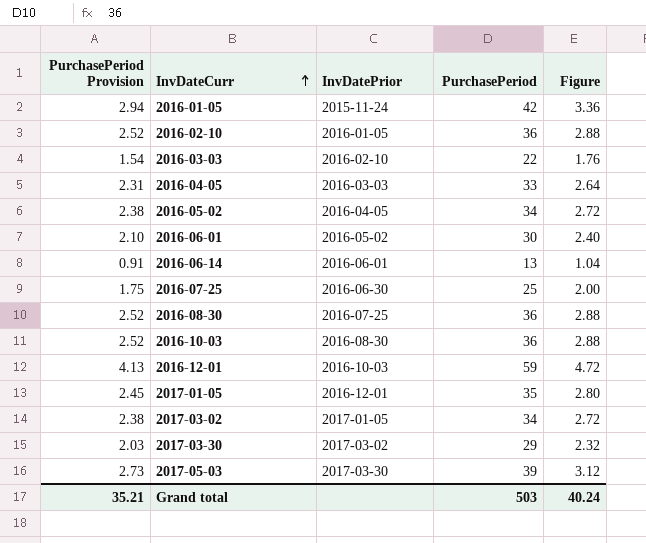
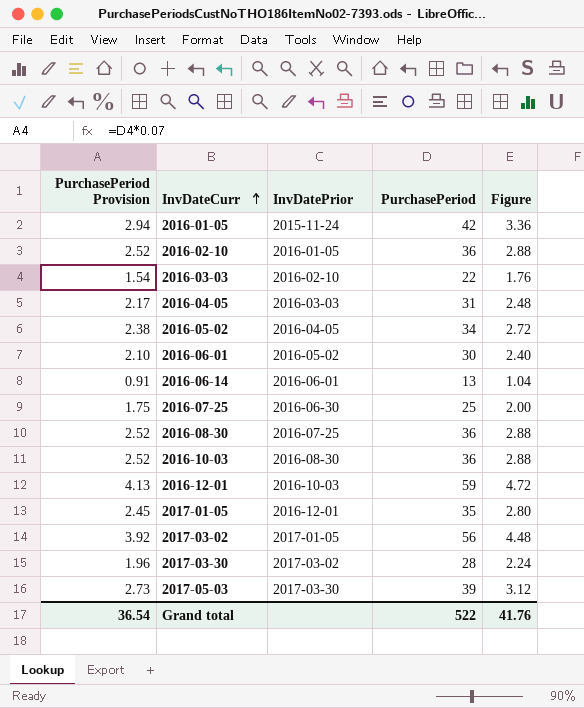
2016-04-05 | PurchasePeriod Provision: 2.31 -> 2.17
2016-04-05 | PurchasePeriod: 33 -> 31
2016-04-05 | Figure: 2.64 -> 2.48
2017-03-02 | PurchasePeriod Provision: 2.38 -> 3.92
2017-03-02 | PurchasePeriod: 34 -> 56
2017-03-02 | Figure: 2.72 -> 4.48
2017-03-30 | PurchasePeriod Provision: 2.03 -> 1.96
2017-03-30 | PurchasePeriod: 29 -> 28
2017-03-30 | Figure: 2.32 -> 2.24
Grand total | PurchasePeriod Provision: 35.21 -> 36.54
Grand total | PurchasePeriod: 503 -> 522
Grand total | Figure: 40.24 -> 41.76

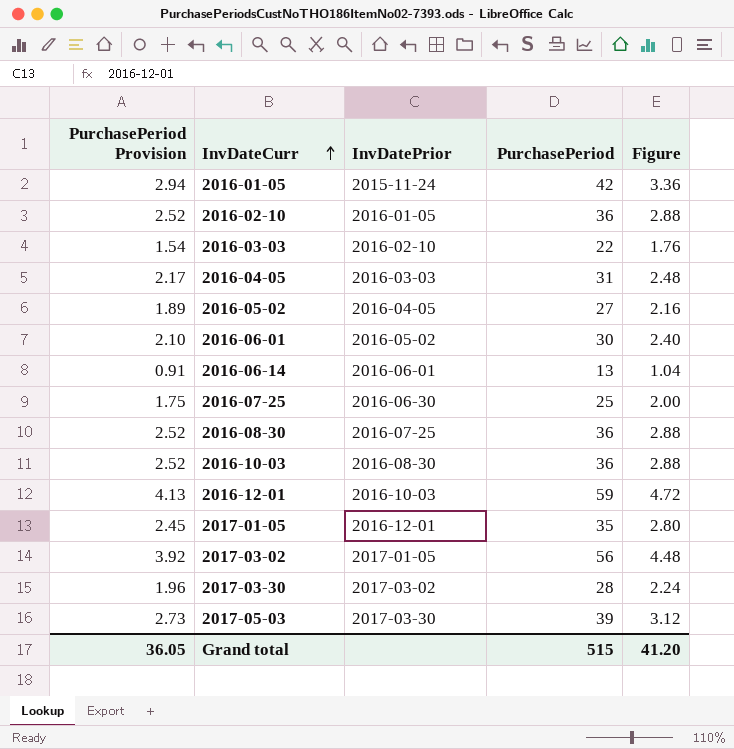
2016-05-02 | PurchasePeriod Provision: 2.38 -> 1.89
2016-05-02 | PurchasePeriod: 34 -> 27
2016-05-02 | Figure: 2.72 -> 2.16
Grand total | PurchasePeriod Provision: 36.54 -> 36.05
Grand total | PurchasePeriod: 522 -> 515
Grand total | Figure: 41.76 -> 41.20

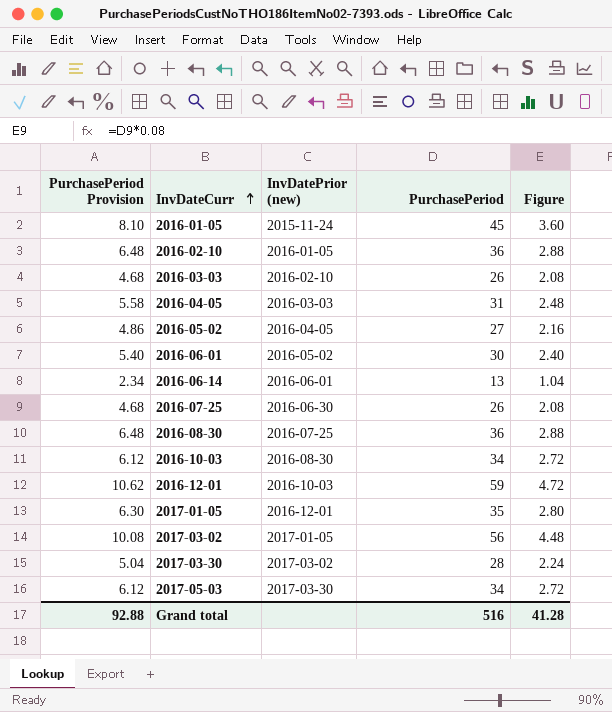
column PurchasePeriod Provision | formula: [PurchasePeriod] * 0.07 -> [PurchasePeriod] * 0.18
column name: InvDatePrior -> InvDatePrior (new)
2016-01-05 | PurchasePeriod: 42 -> 45
2016-01-05 | Figure: 3.36 -> 3.60
2016-03-03 | PurchasePeriod: 22 -> 26
2016-03-03 | Figure: 1.76 -> 2.08
2016-07-25 | PurchasePeriod: 25 -> 26
2016-07-25 | Figure: 2.00 -> 2.08
2016-10-03 | PurchasePeriod: 36 -> 34
2016-10-03 | Figure: 2.88 -> 2.72
2017-05-03 | PurchasePeriod: 39 -> 34
2017-05-03 | Figure: 3.12 -> 2.72
Grand total | PurchasePeriod Provision: 36.05 -> 92.88
Grand total | PurchasePeriod: 515 -> 516
Grand total | Figure: 41.20 -> 41.28

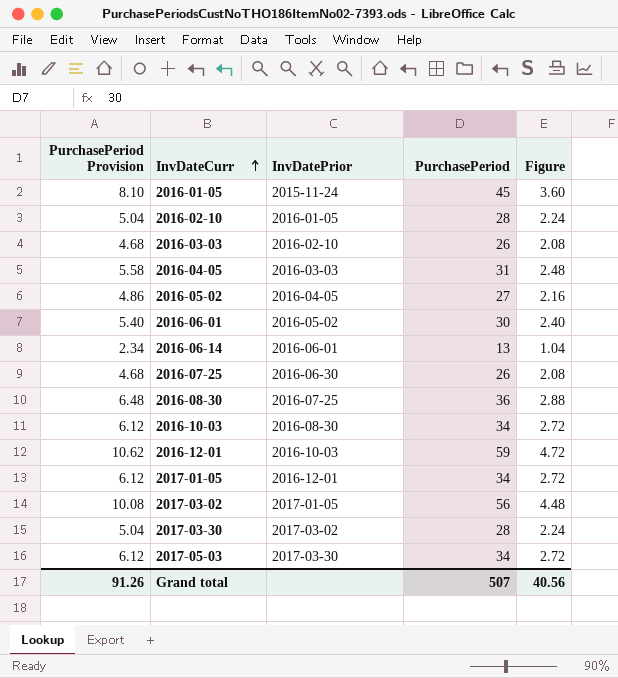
column name: InvDatePrior (new) -> InvDatePrior
2016-02-10 | PurchasePeriod Provision: 6.48 -> 5.04
2016-02-10 | PurchasePeriod: 36 -> 28
2016-02-10 | Figure: 2.88 -> 2.24
2017-01-05 | PurchasePeriod Provision: 6.30 -> 6.12
2017-01-05 | PurchasePeriod: 35 -> 34
2017-01-05 | Figure: 2.80 -> 2.72
Grand total | PurchasePeriod Provision: 92.88 -> 91.26
Grand total | PurchasePeriod: 516 -> 507
Grand total | Figure: 41.28 -> 40.56

